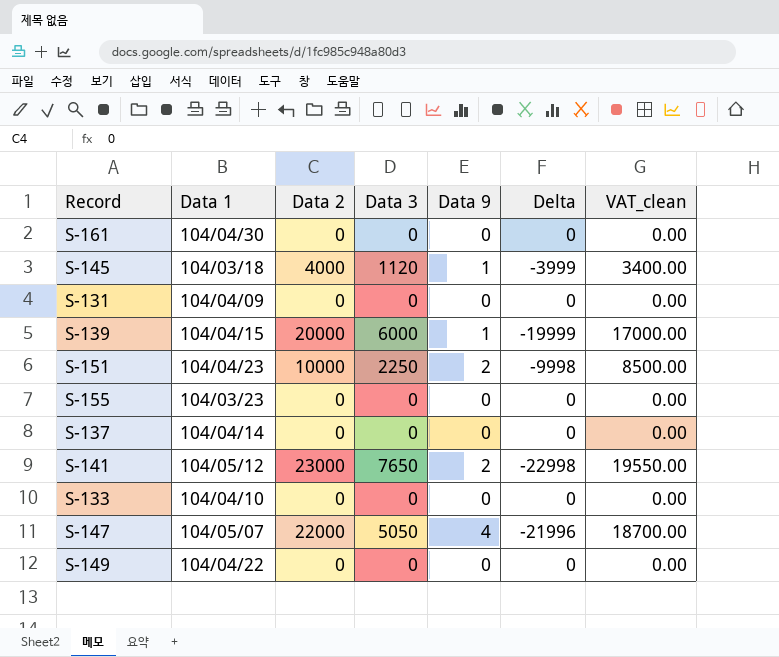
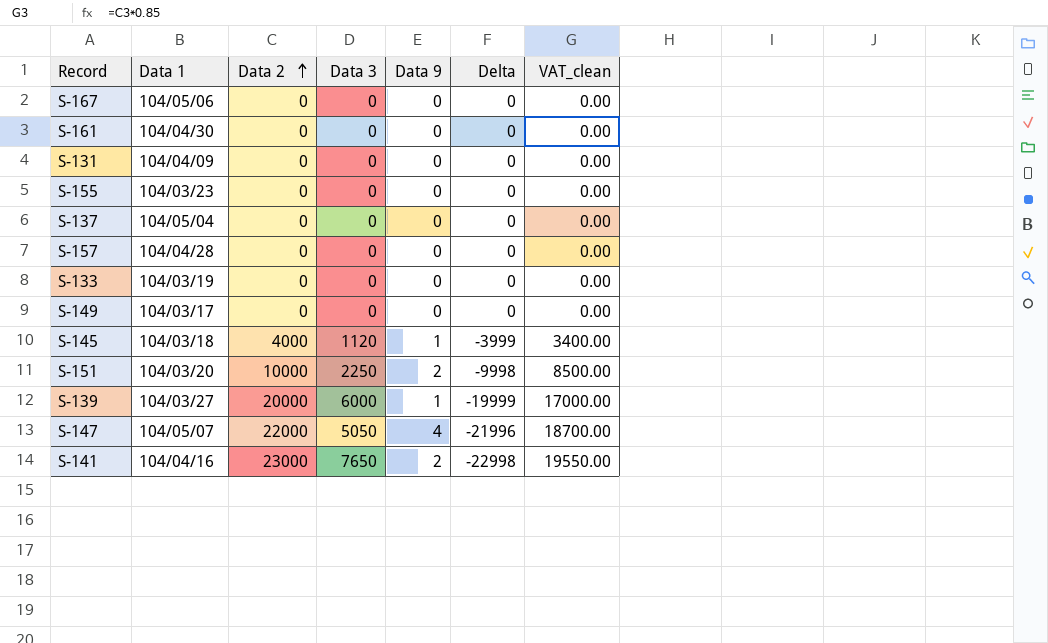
row order: none -> Data 2 ascending
row S-167: none -> 104/05/06 | 0 | 0 | 0 | 0 | 0.00
S-137 | Data 1: 104/04/14 -> 104/05/04
row S-157: none -> 104/04/28 | 0 | 0 | 0 | 0 | 0.00
S-133 | Data 1: 104/04/10 -> 104/03/19
S-149 | Data 1: 104/04/22 -> 104/03/17
S-151 | Data 1: 104/04/23 -> 104/03/20
S-139 | Data 1: 104/04/15 -> 104/03/27
S-141 | Data 1: 104/05/12 -> 104/04/16

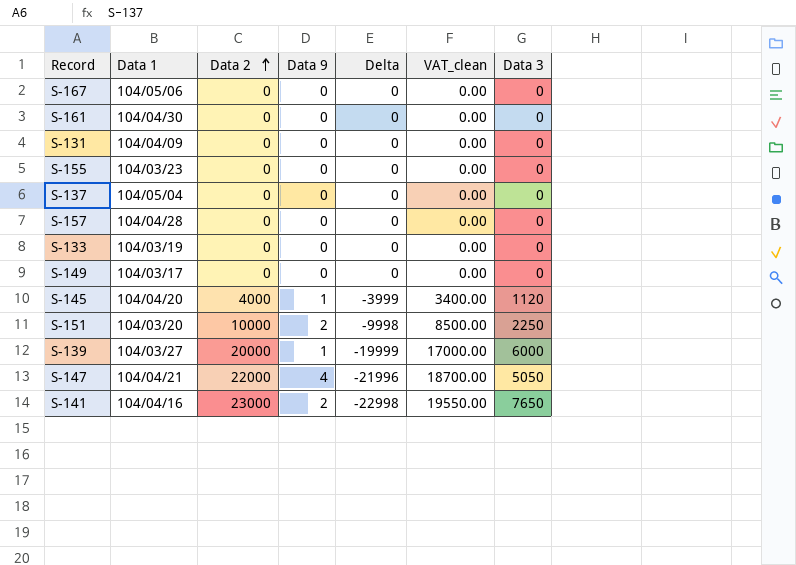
column Data 3 | position: 4 -> 7
S-145 | Data 1: 104/03/18 -> 104/04/20
S-147 | Data 1: 104/05/07 -> 104/04/21

